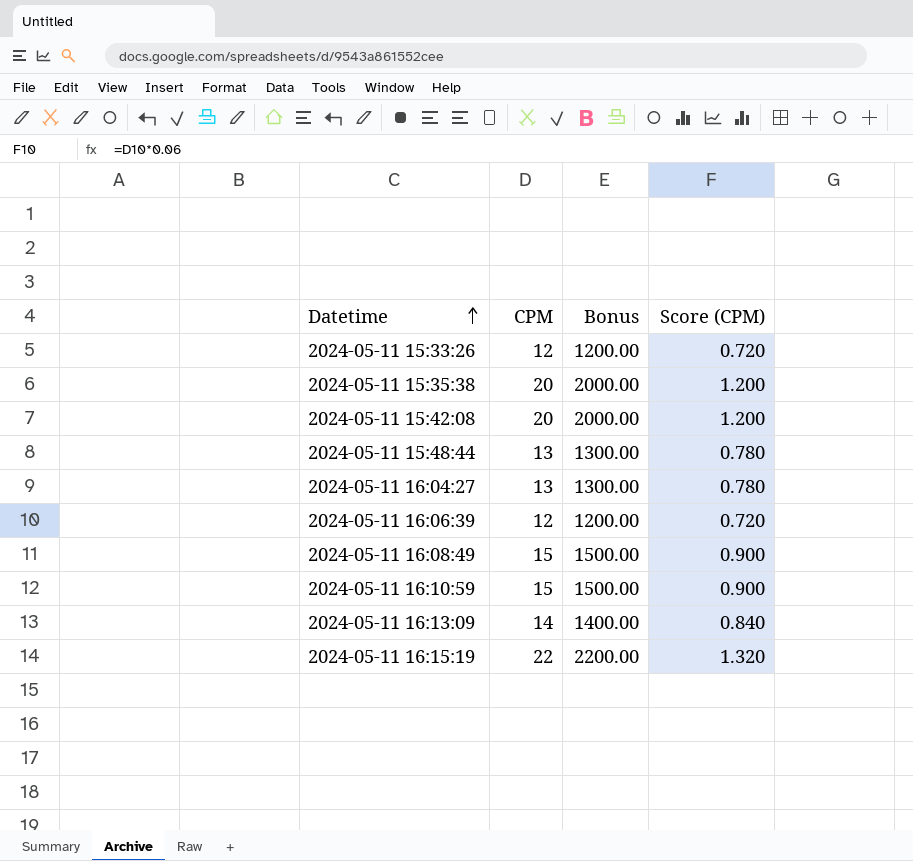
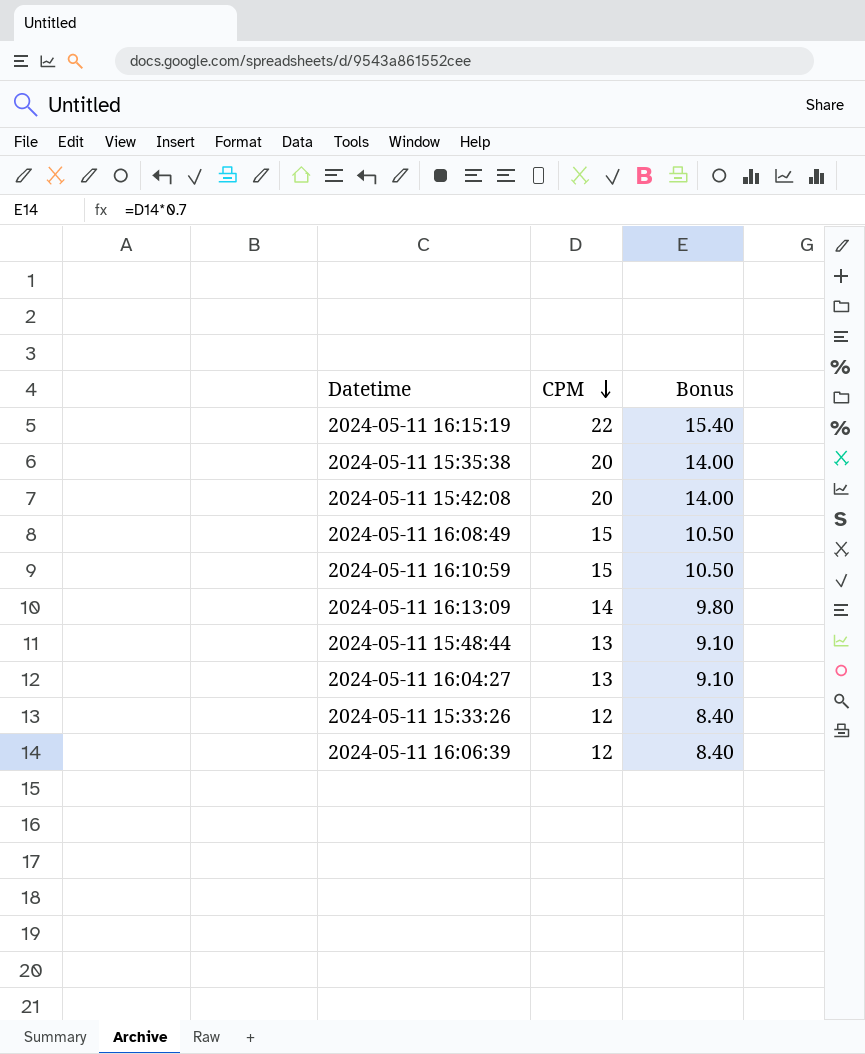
row order: Datetime ascending -> CPM descending
column Score (CPM) | formula: [CPM] * 0.06 -> none
column Bonus | formula: [CPM] * 100 -> [CPM] * 0.7

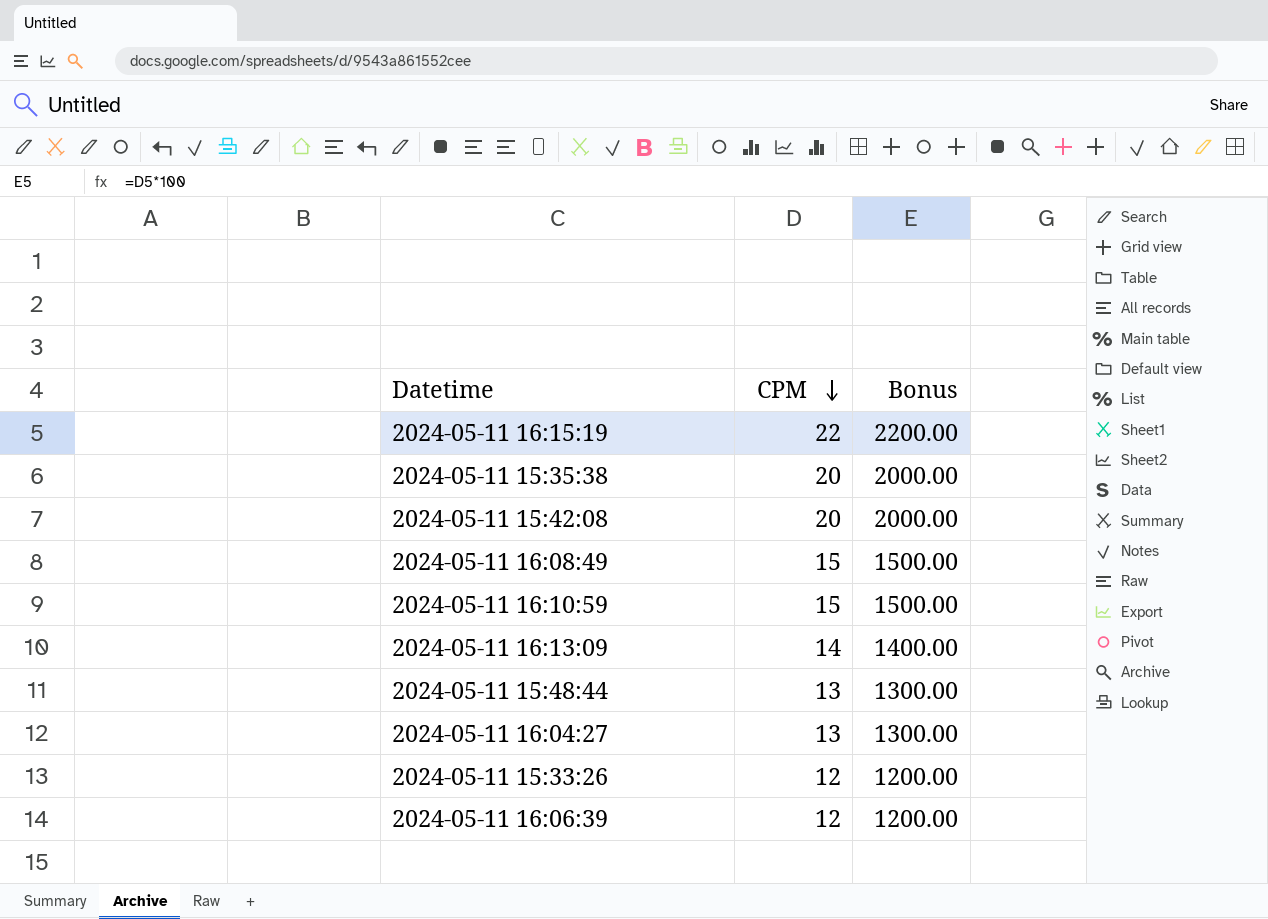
column Bonus | formula: [CPM] * 0.7 -> [CPM] * 100

